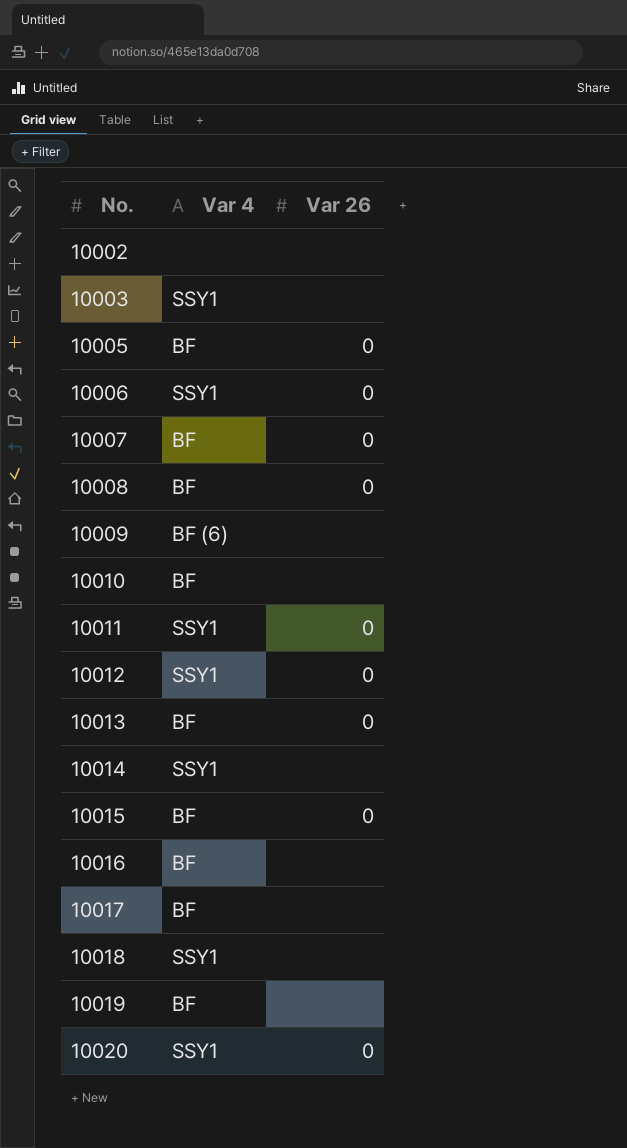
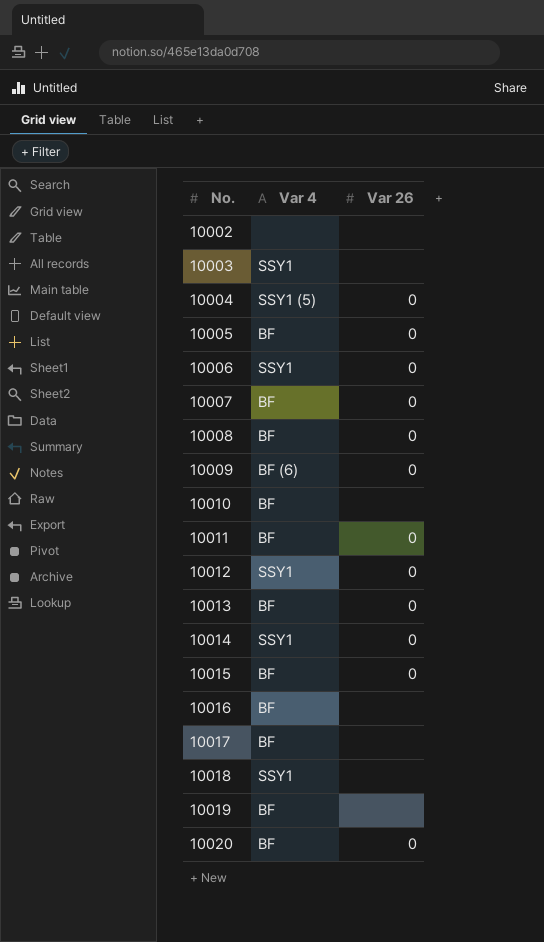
row 10004: none -> SSY1 (5) | 0
10009 | Var 26: none -> 0
10011 | Var 4: SSY1 -> BF
10014 | Var 26: none -> 0
10020 | Var 4: SSY1 -> BF

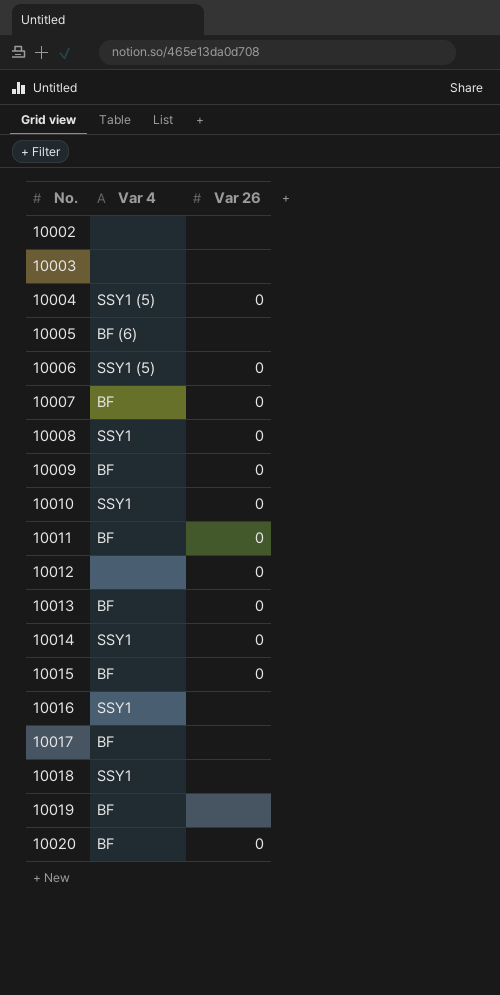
10003 | Var 4: SSY1 -> none
10005 | Var 4: BF -> BF (6)
10005 | Var 26: 0 -> none
10006 | Var 4: SSY1 -> SSY1 (5)
10008 | Var 4: BF -> SSY1
10009 | Var 4: BF (6) -> BF
10010 | Var 4: BF -> SSY1
10010 | Var 26: none -> 0
10012 | Var 4: SSY1 -> none
10016 | Var 4: BF -> SSY1

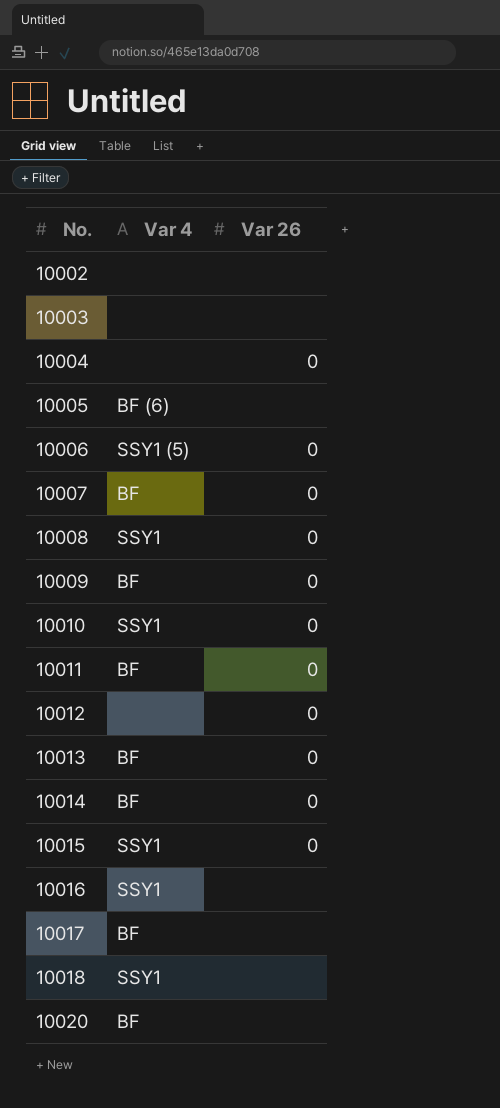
row 10019: BF | none -> none
10004 | Var 4: SSY1 (5) -> none
10014 | Var 4: SSY1 -> BF
10015 | Var 4: BF -> SSY1
10020 | Var 26: 0 -> none

